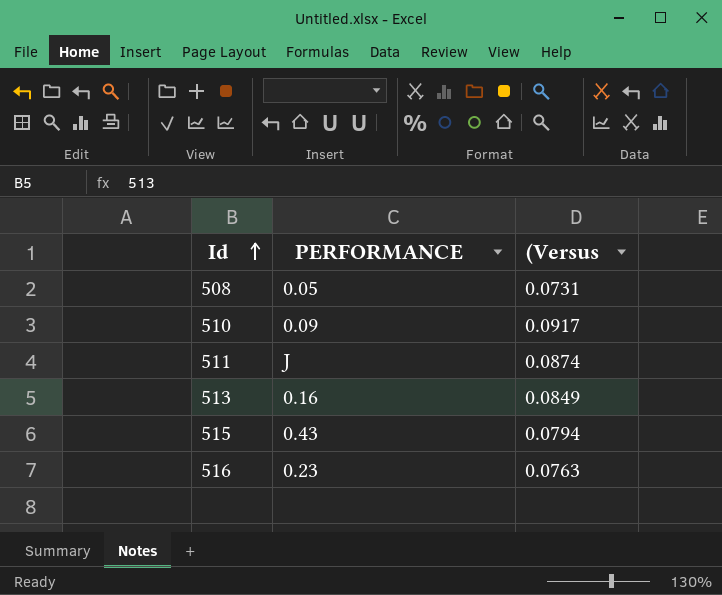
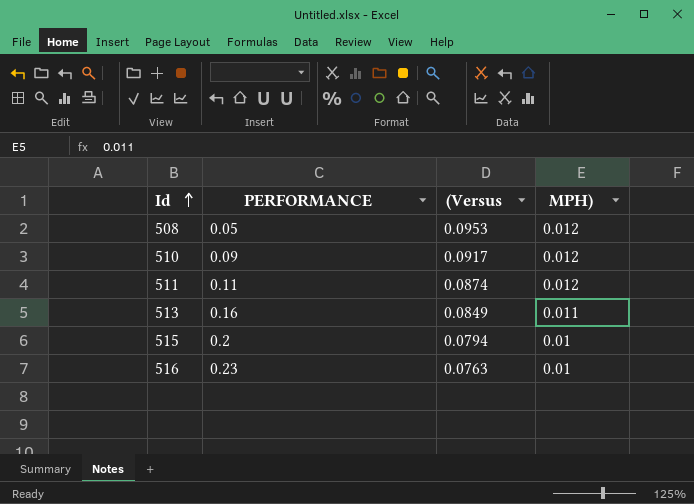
column MPH) | position: none -> 4
508 | (Versus: 0.0731 -> 0.0953
511 | PERFORMANCE: J -> 0.11
515 | PERFORMANCE: 0.43 -> 0.2

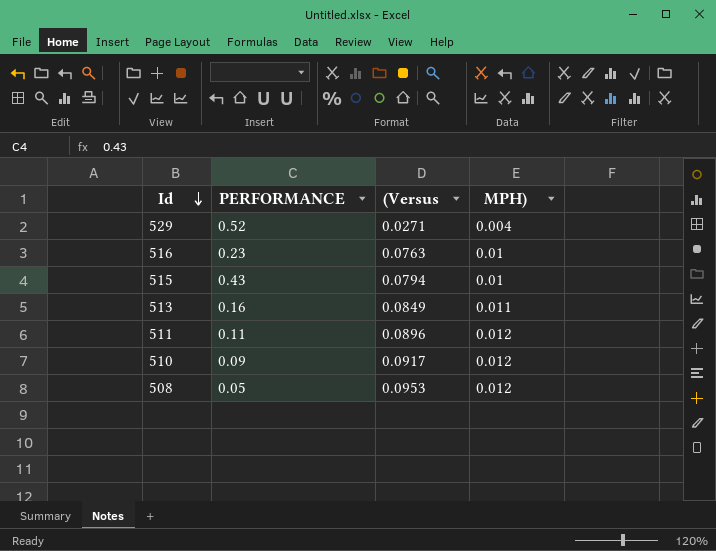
row order: Id ascending -> Id descending
row 529: none -> 0.52 | 0.0271 | 0.004
515 | PERFORMANCE: 0.2 -> 0.43
511 | (Versus: 0.0874 -> 0.0896

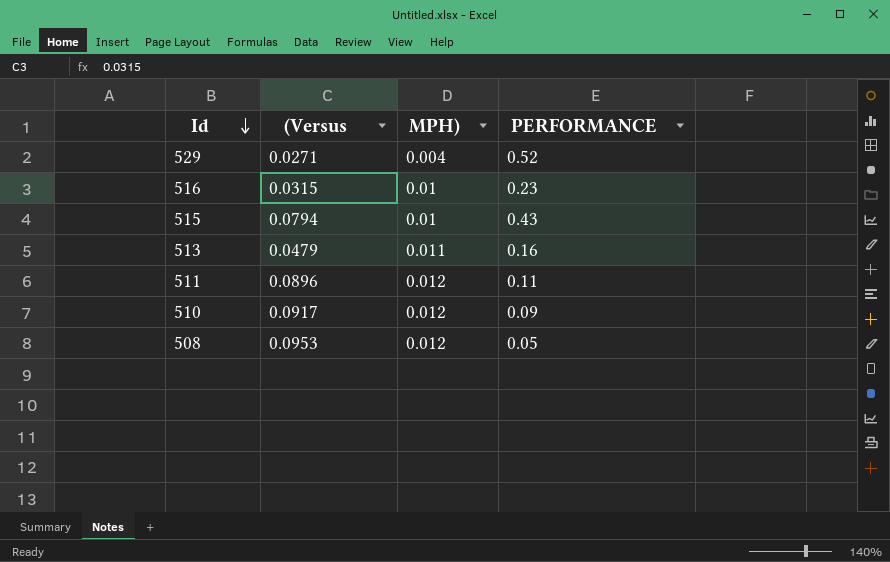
column PERFORMANCE | position: 2 -> 4
516 | (Versus: 0.0763 -> 0.0315
513 | (Versus: 0.0849 -> 0.0479

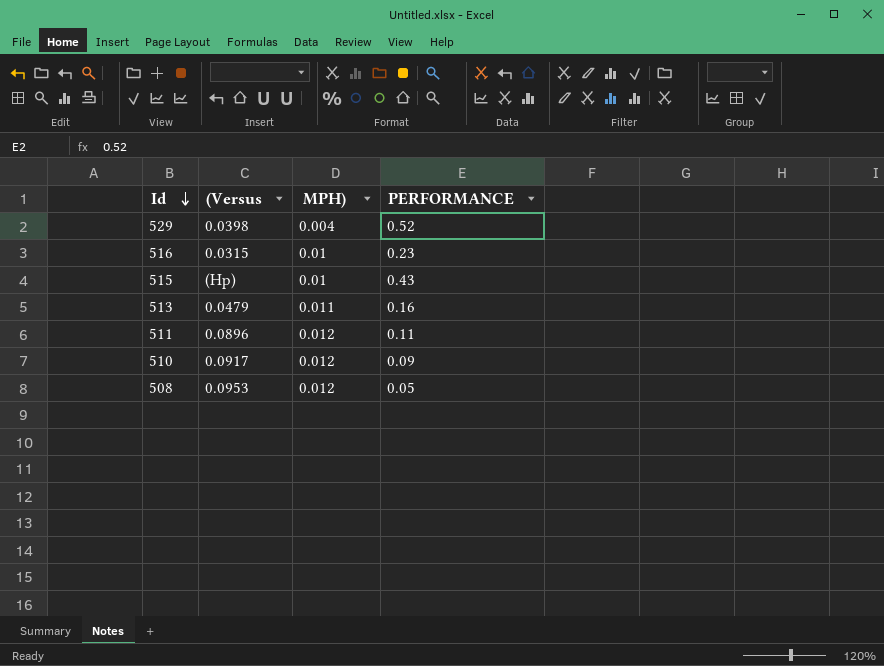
529 | (Versus: 0.0271 -> 0.0398
515 | (Versus: 0.0794 -> (Hp)

